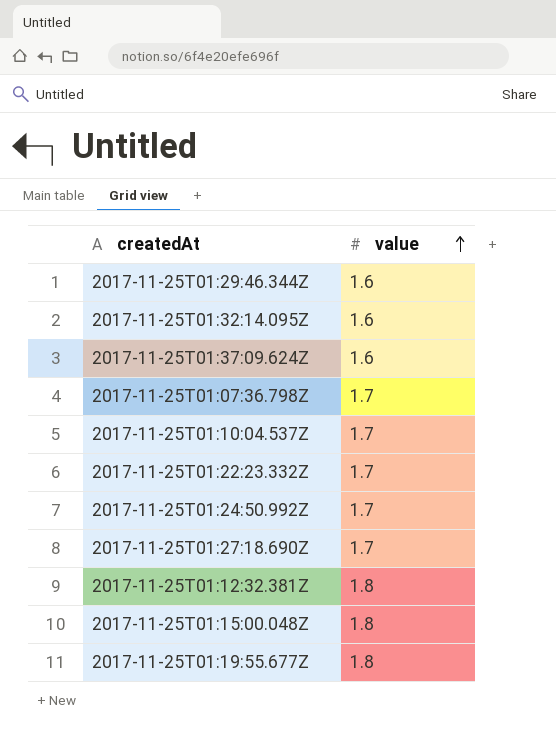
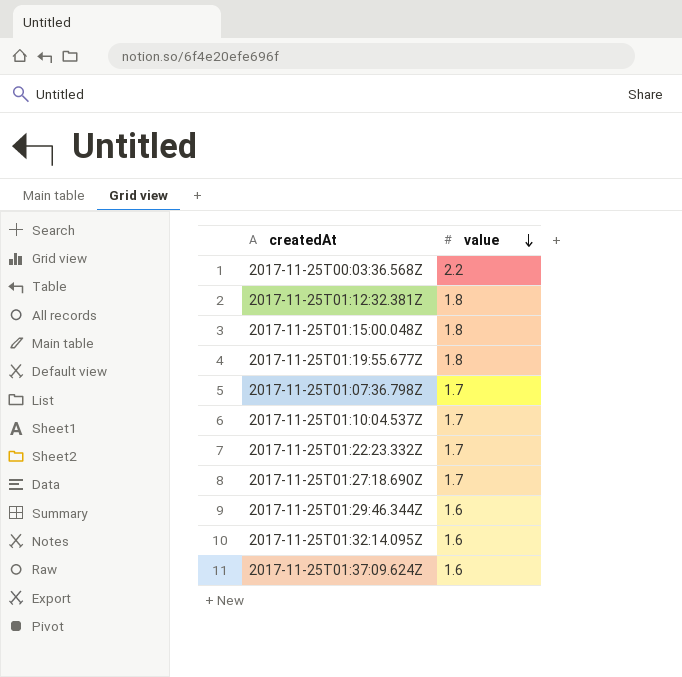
row order: value ascending -> value descending
row 2017-11-25T01:24:50.992Z: 1.7 -> none
row 2017-11-25T00:03:36.568Z: none -> 2.2

